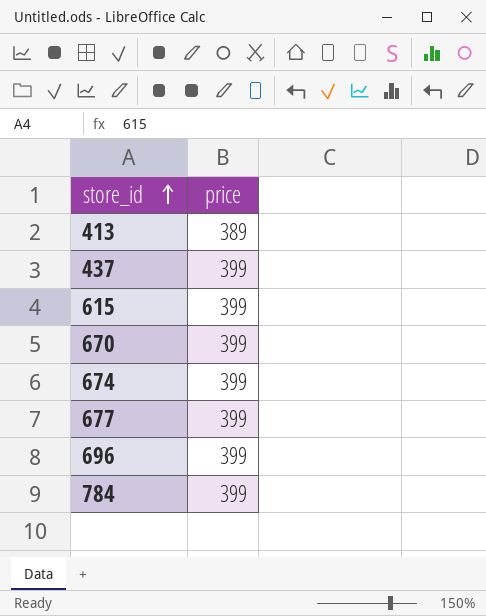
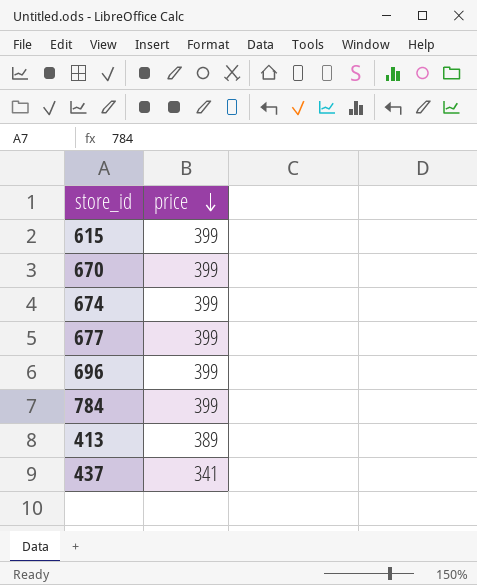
row order: store_id ascending -> price descending
437 | price: 399 -> 341

